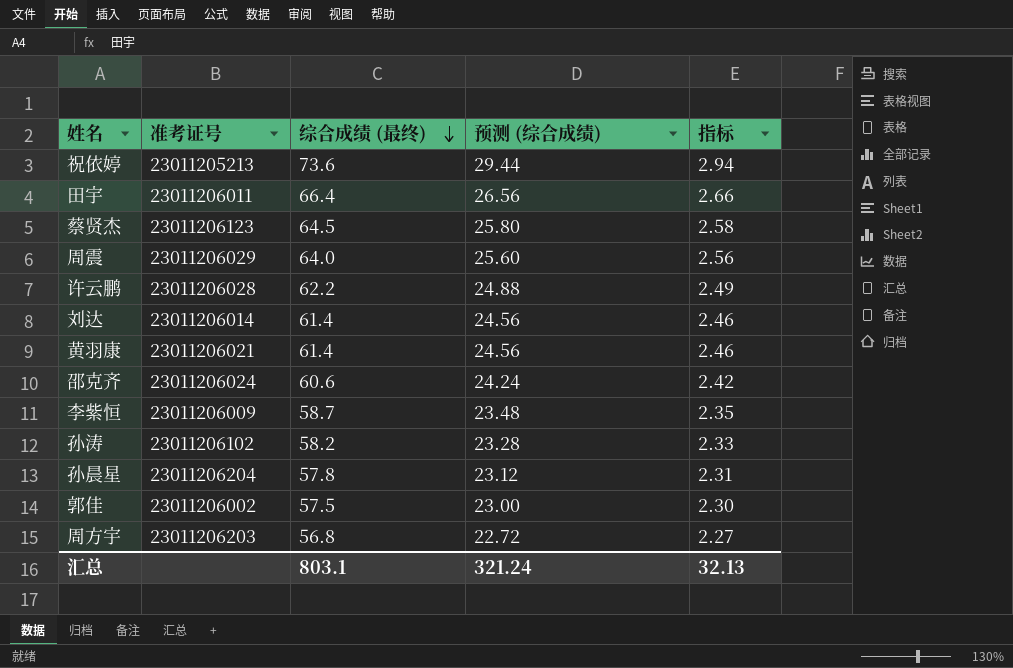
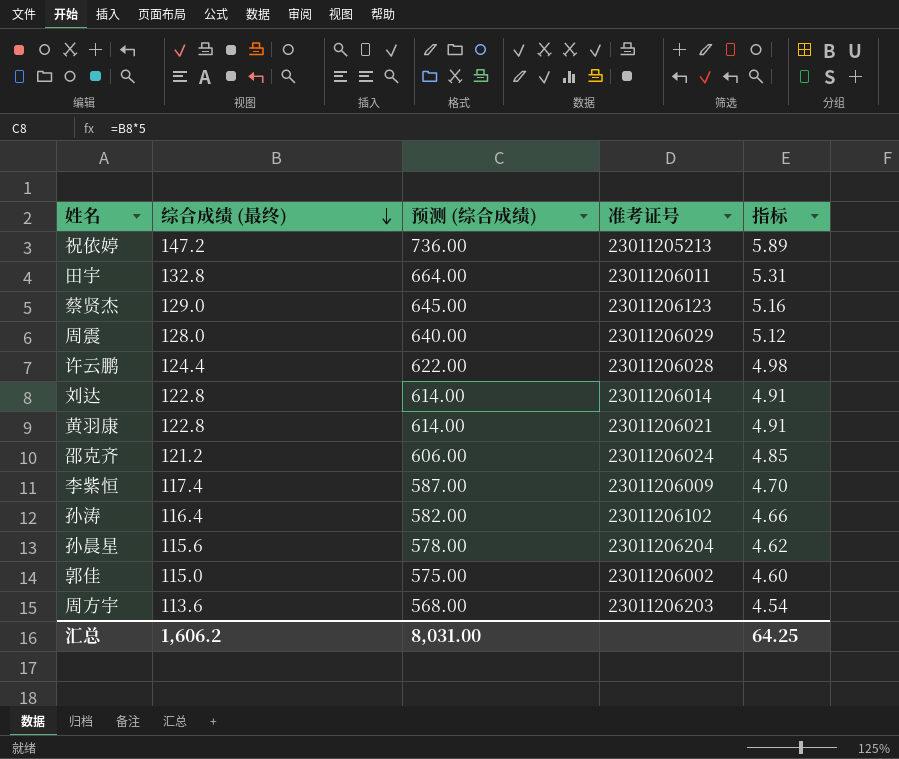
column 预测 (综合成绩) | formula: [综合成绩 (最终)] * 0.4 -> [综合成绩 (最终)] * 5
column 准考证号 | position: 2 -> 4
祝依婷 | 综合成绩 (最终): 73.6 -> 147.2
祝依婷 | 指标: 2.94 -> 5.89
田宇 | 综合成绩 (最终): 66.4 -> 132.8
田宇 | 指标: 2.66 -> 5.31
蔡贤杰 | 综合成绩 (最终): 64.5 -> 129.0
蔡贤杰 | 指标: 2.58 -> 5.16
周震 | 综合成绩 (最终): 64.0 -> 128.0
周震 | 指标: 2.56 -> 5.12
许云鹏 | 综合成绩 (最终): 62.2 -> 124.4
许云鹏 | 指标: 2.49 -> 4.98
刘达 | 综合成绩 (最终): 61.4 -> 122.8
刘达 | 指标: 2.46 -> 4.91
黄羽康 | 综合成绩 (最终): 61.4 -> 122.8
黄羽康 | 指标: 2.46 -> 4.91
邵克齐 | 综合成绩 (最终): 60.6 -> 121.2
邵克齐 | 指标: 2.42 -> 4.85
李紫恒 | 综合成绩 (最终): 58.7 -> 117.4
李紫恒 | 指标: 2.35 -> 4.70
孙涛 | 综合成绩 (最终): 58.2 -> 116.4
孙涛 | 指标: 2.33 -> 4.66
孙晨星 | 综合成绩 (最终): 57.8 -> 115.6
孙晨星 | 指标: 2.31 -> 4.62
郭佳 | 综合成绩 (最终): 57.5 -> 115.0
郭佳 | 指标: 2.30 -> 4.60
周方宇 | 综合成绩 (最终): 56.8 -> 113.6
周方宇 | 指标: 2.27 -> 4.54
汇总 | 综合成绩 (最终): 803.1 -> 1,606.2
汇总 | 预测 (综合成绩): 321.24 -> 8,031.00
汇总 | 指标: 32.13 -> 64.25

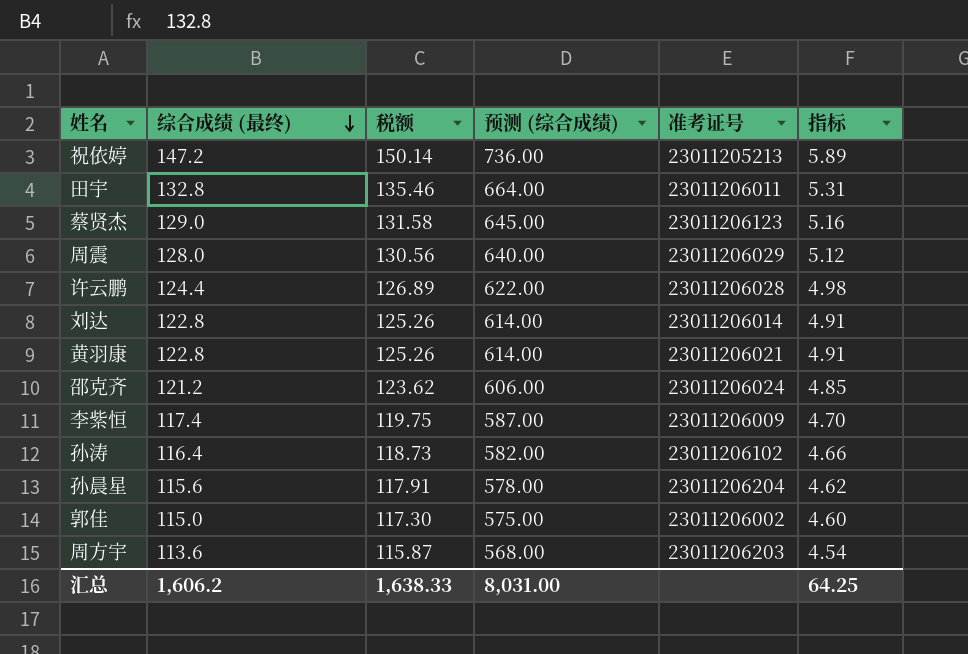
column 税额 | formula: none -> [综合成绩 (最终)] * 1.02

